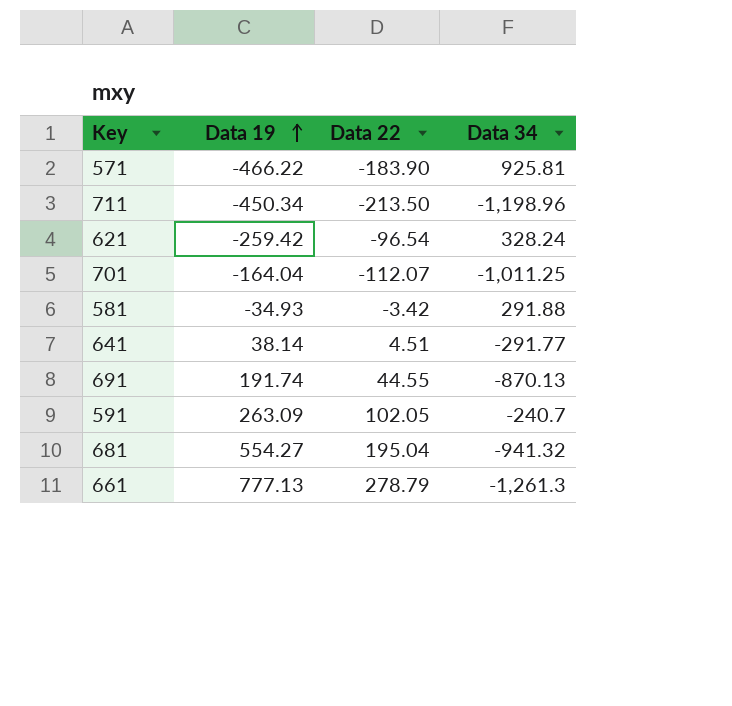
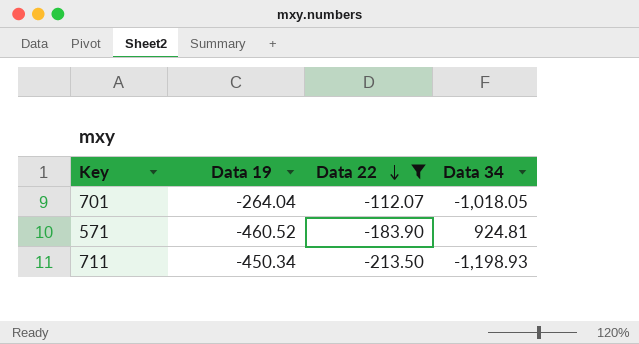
filter: none -> Data 22 <= -112.07
row order: Data 19 ascending -> Data 22 descending
701 | Data 19: -164.04 -> -264.04
701 | Data 34: -1,011.25 -> -1,018.05
571 | Data 19: -466.22 -> -460.52
571 | Data 34: 925.81 -> 924.81
711 | Data 34: -1,198.96 -> -1,198.93

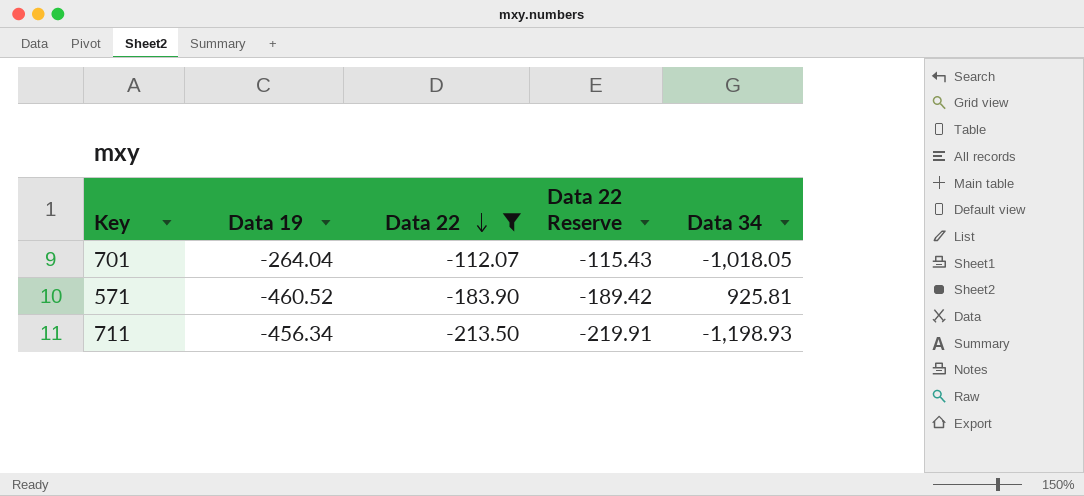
column Data 22 Reserve | formula: none -> [Data 22] * 1.03
571 | Data 34: 924.81 -> 925.81
711 | Data 19: -450.34 -> -456.34

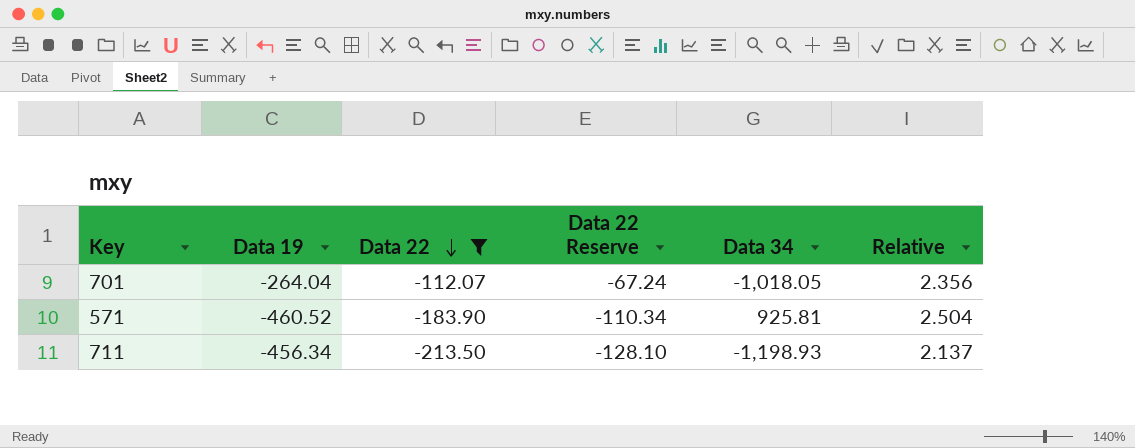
column Data 22 Reserve | formula: [Data 22] * 1.03 -> [Data 22] * 0.6
column Relative | formula: none -> [Data 19] / [Data 22]

